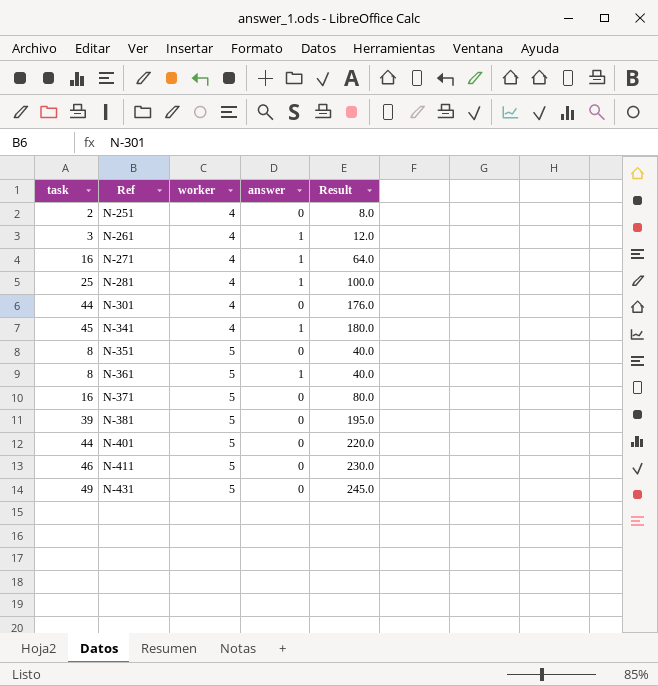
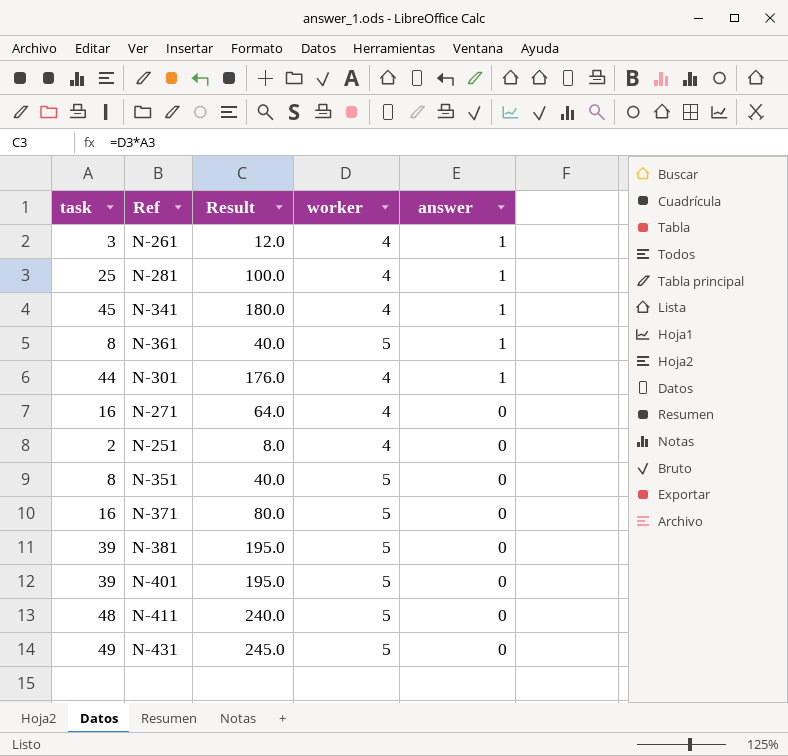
row order: Ref ascending -> answer descending
column Result | position: 5 -> 3
N-301 | answer: 0 -> 1
N-271 | answer: 1 -> 0
N-401 | task: 44 -> 39
N-401 | Result: 220.0 -> 195.0
N-411 | task: 46 -> 48
N-411 | Result: 230.0 -> 240.0

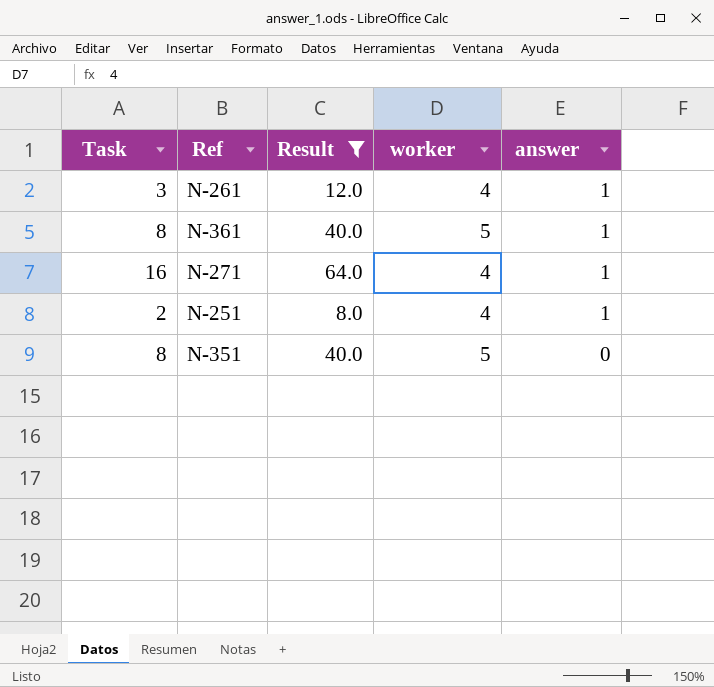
filter: none -> Result <= 64.0
column name: task -> Task
N-271 | answer: 0 -> 1
N-251 | answer: 0 -> 1

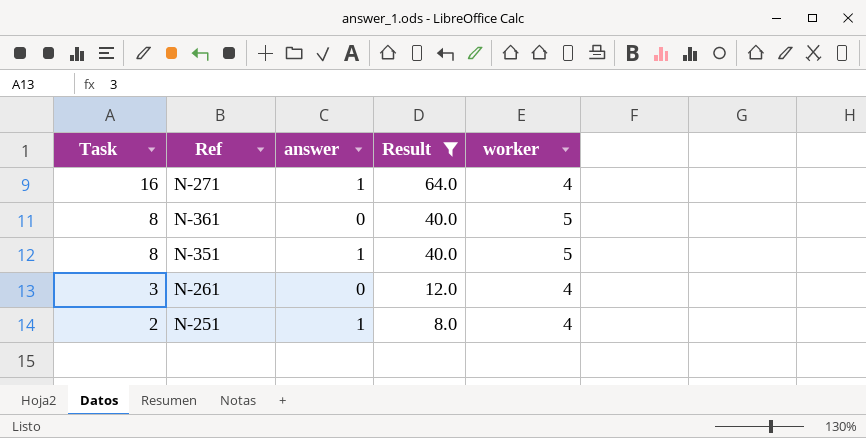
row order: answer descending -> Task descending
column answer | position: 5 -> 3
N-361 | answer: 1 -> 0
N-351 | answer: 0 -> 1
N-261 | answer: 1 -> 0

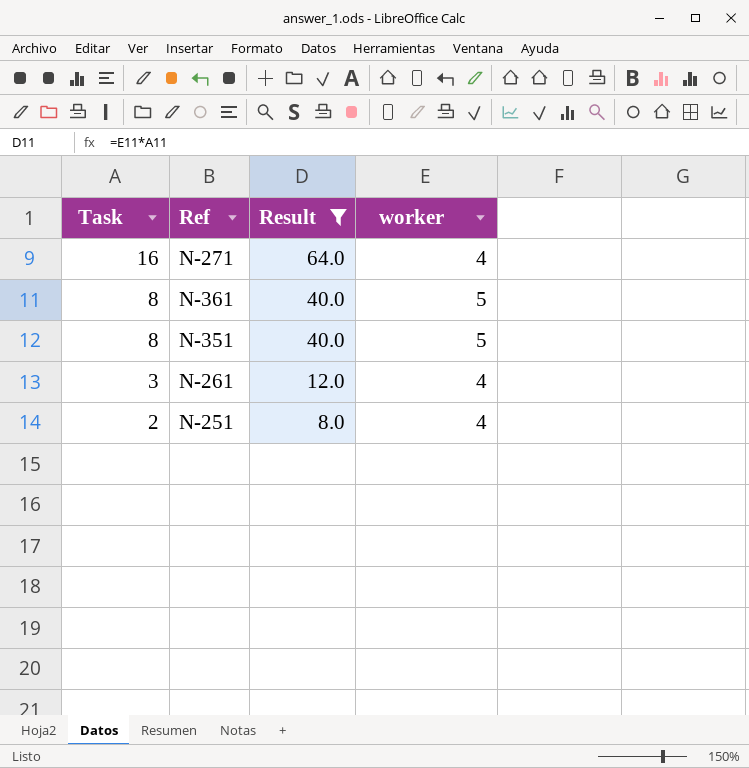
column answer | position: 3 -> none

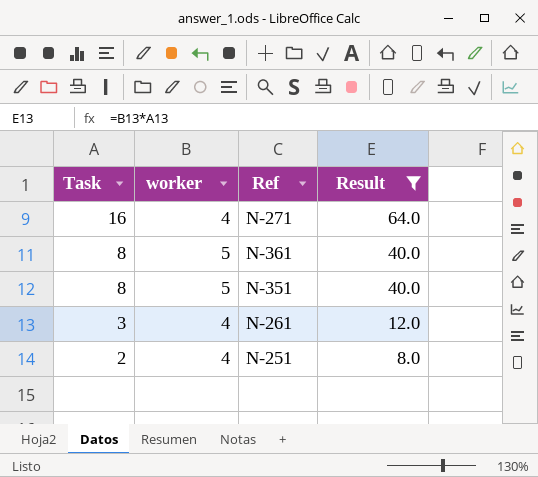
column worker | position: 4 -> 2

